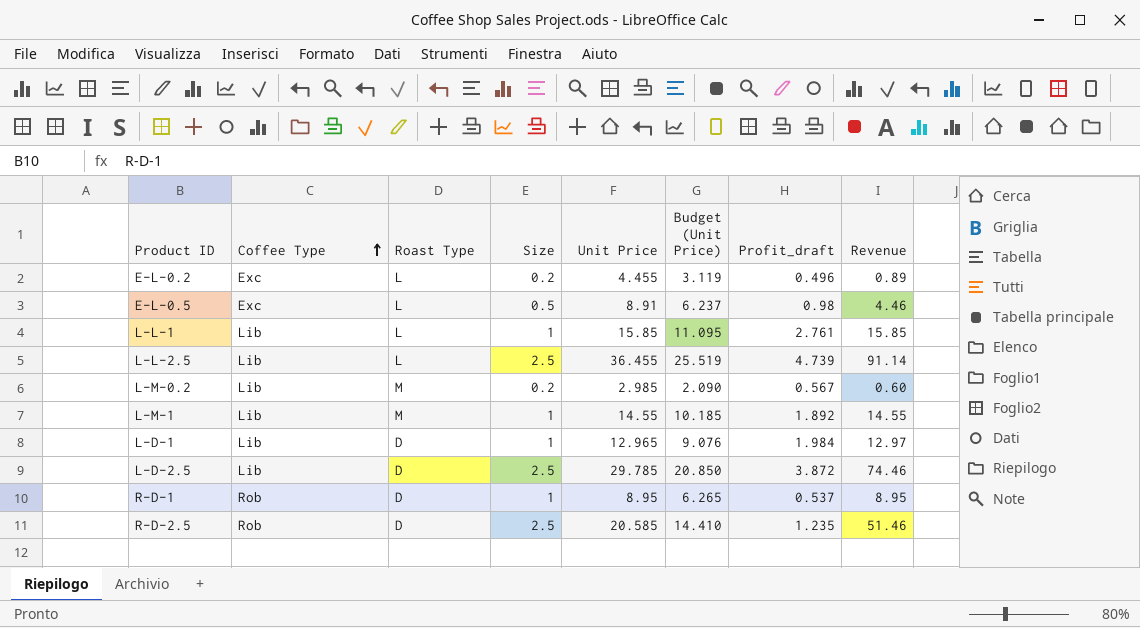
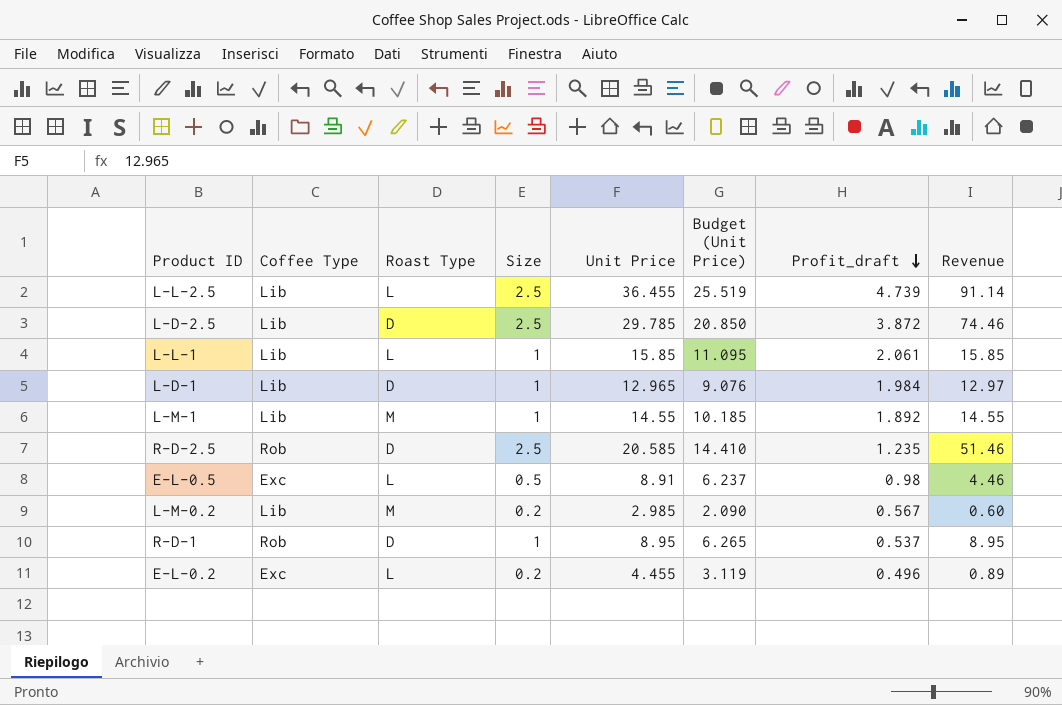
row order: Coffee Type ascending -> Profit_draft descending
L-L-1 | Profit_draft: 2.761 -> 2.061

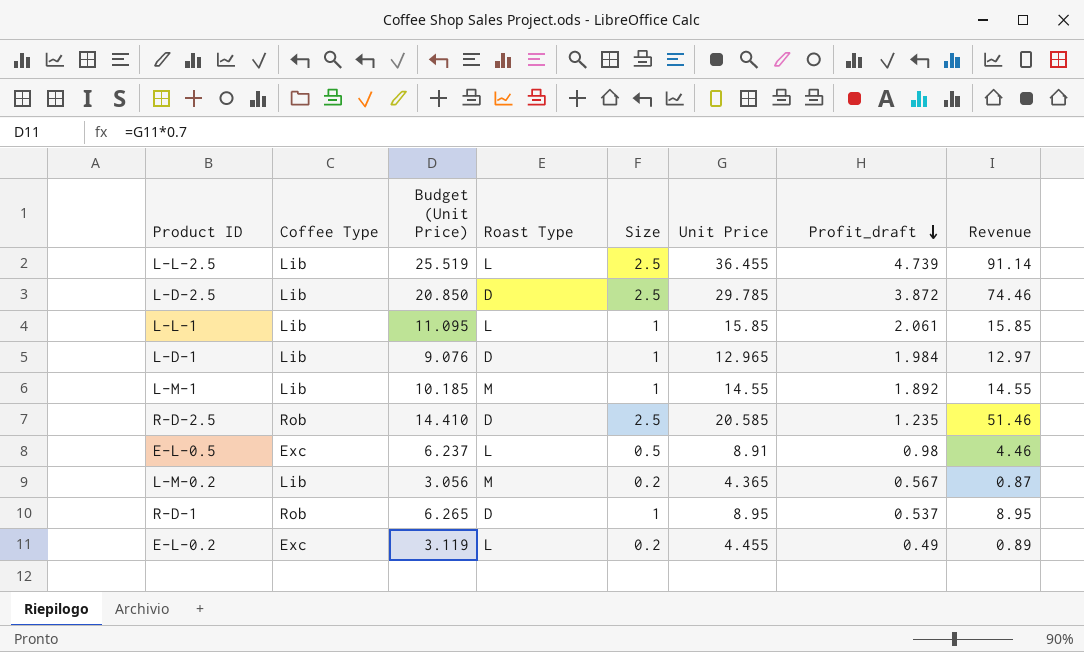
column Budget (Unit Price) | position: 6 -> 3
L-M-0.2 | Budget (Unit Price): 2.090 -> 3.056
L-M-0.2 | Unit Price: 2.985 -> 4.365
L-M-0.2 | Revenue: 0.60 -> 0.87
E-L-0.2 | Profit_draft: 0.496 -> 0.49

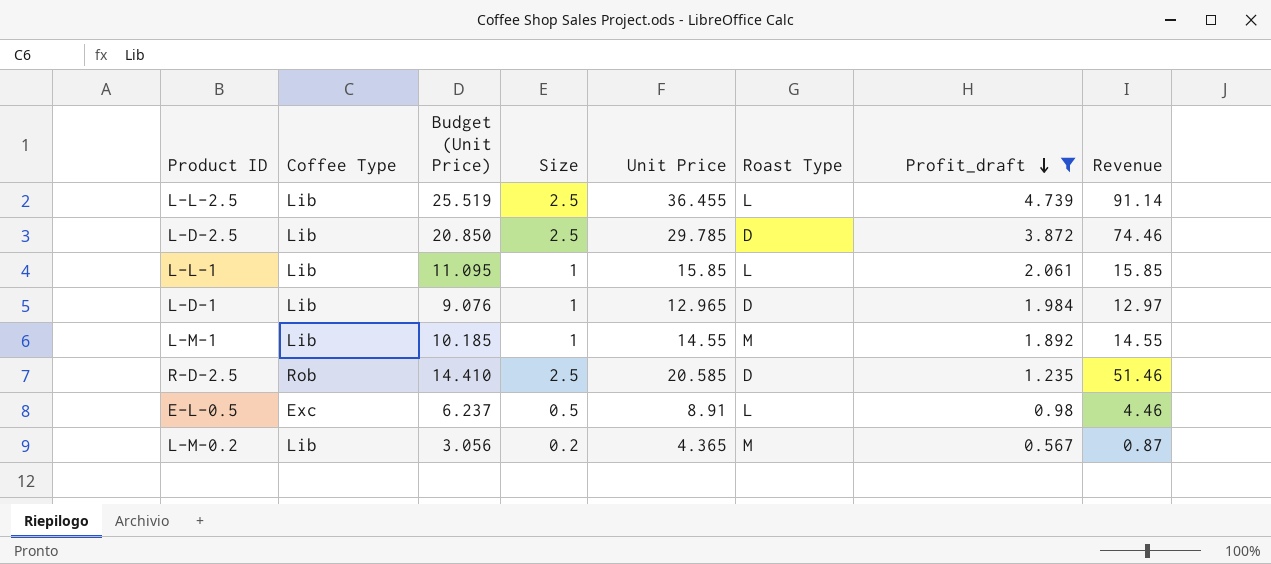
filter: none -> Profit_draft >= 0.567
column Roast Type | position: 4 -> 6

